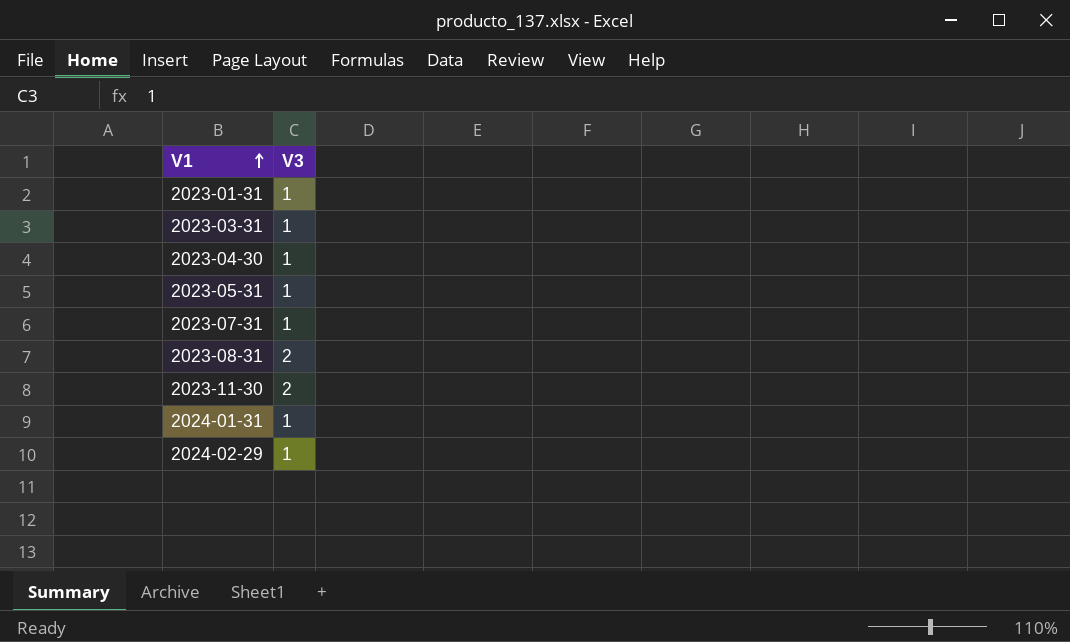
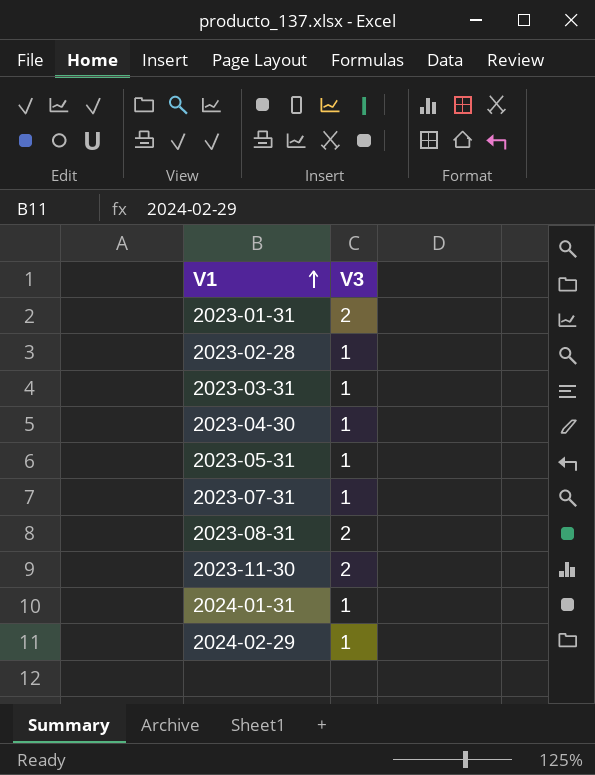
2023-01-31 | V3: 1 -> 2
row 2023-02-28: none -> 1

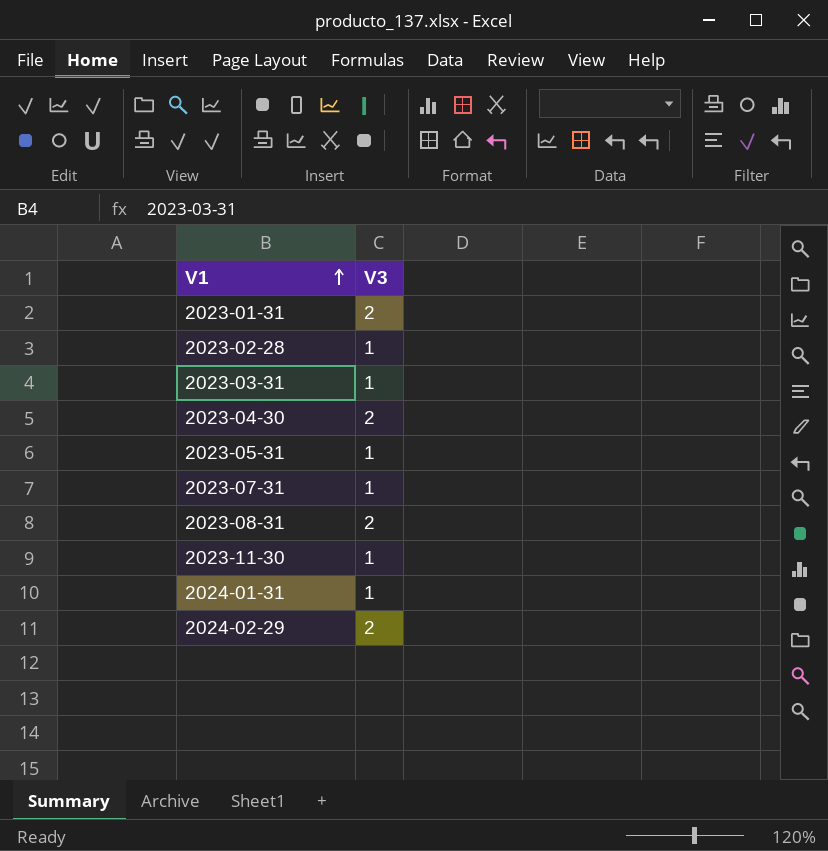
2023-04-30 | V3: 1 -> 2
2023-11-30 | V3: 2 -> 1
2024-02-29 | V3: 1 -> 2

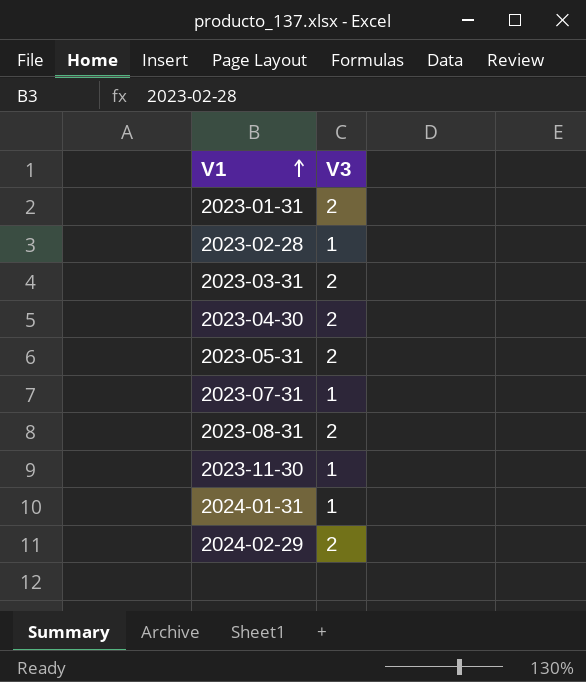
2023-03-31 | V3: 1 -> 2
2023-05-31 | V3: 1 -> 2

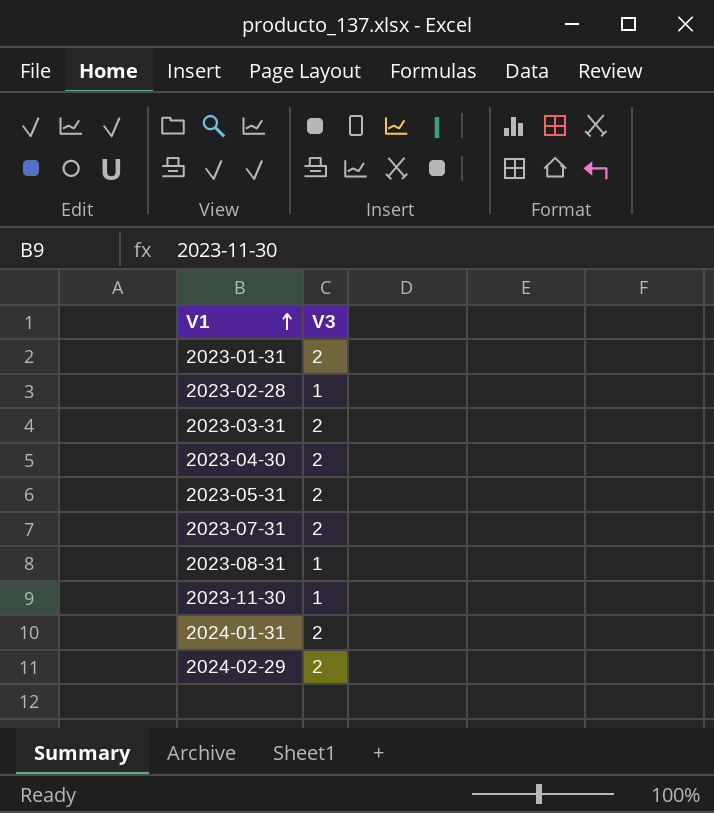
2023-07-31 | V3: 1 -> 2
2023-08-31 | V3: 2 -> 1
2024-01-31 | V3: 1 -> 2

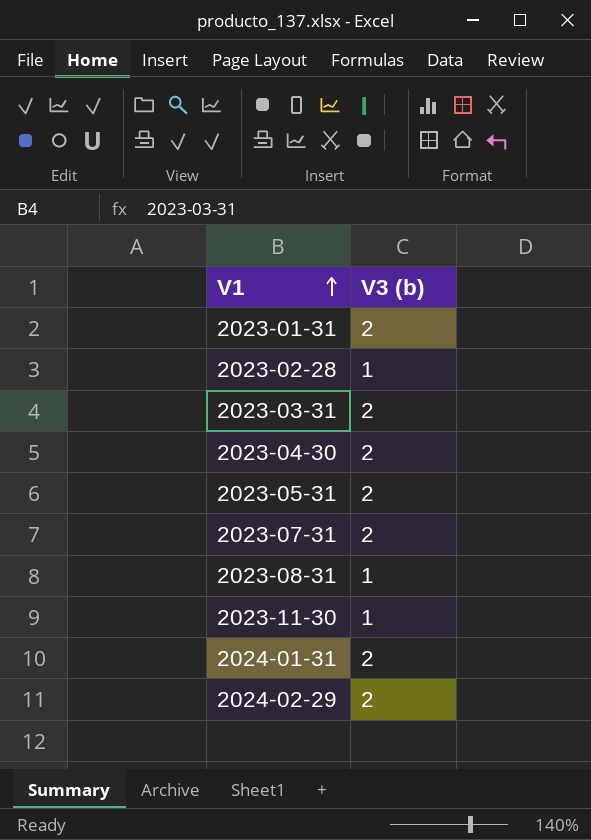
column name: V3 -> V3 (b)

